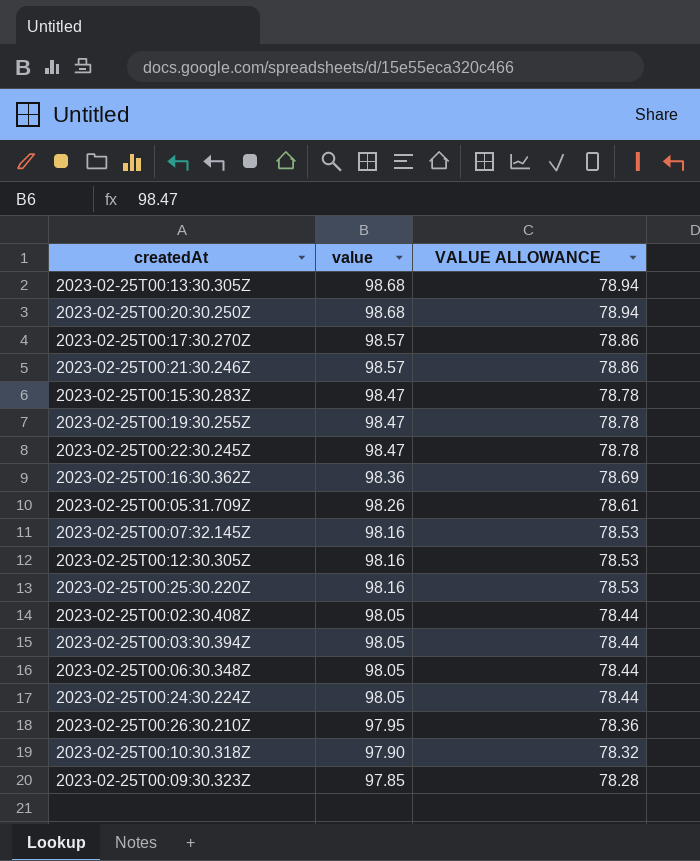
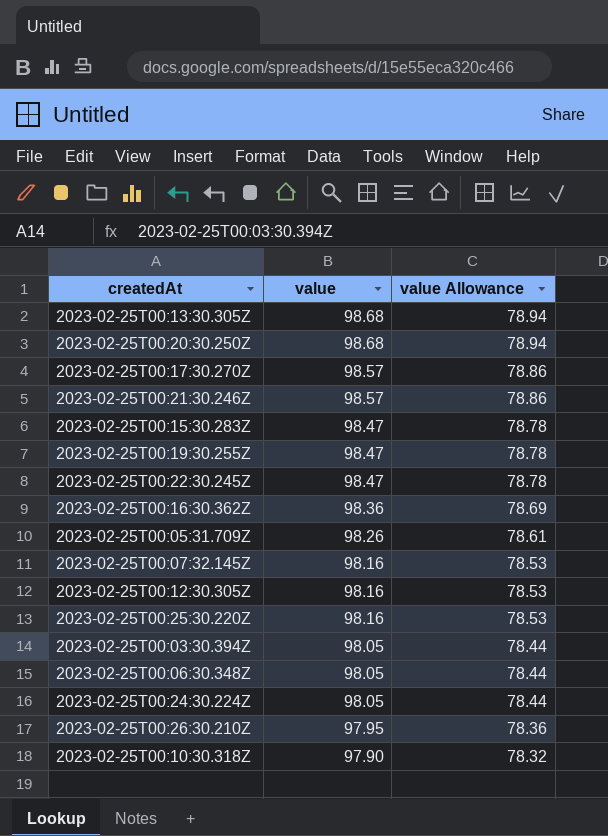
column name: VALUE ALLOWANCE -> value Allowance
row 2023-02-25T00:02:30.408Z: 98.05 | 78.44 -> none
row 2023-02-25T00:09:30.323Z: 97.85 | 78.28 -> none

